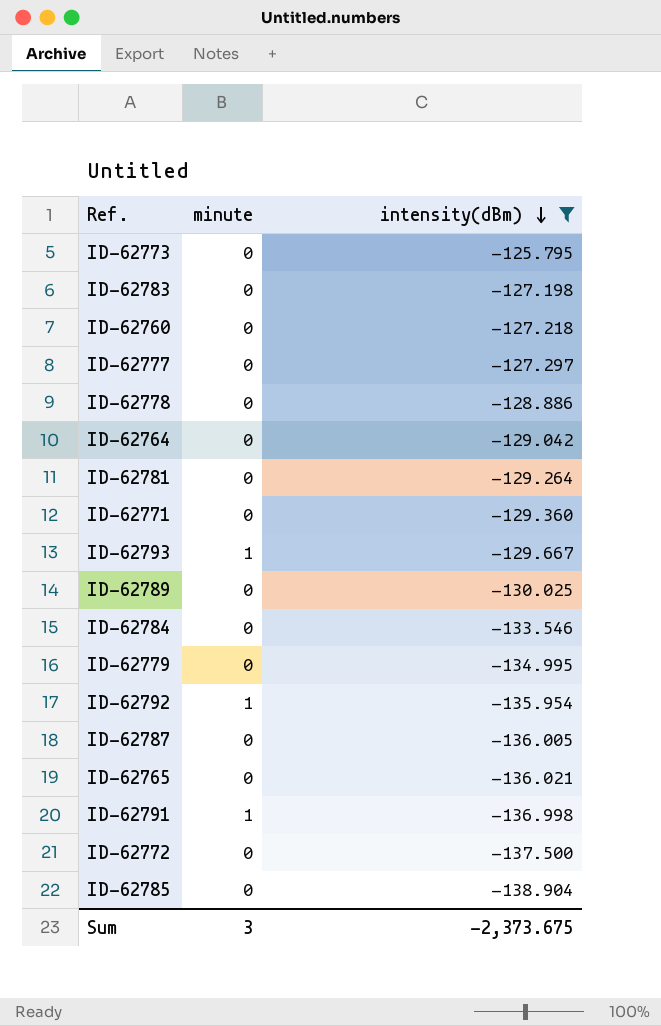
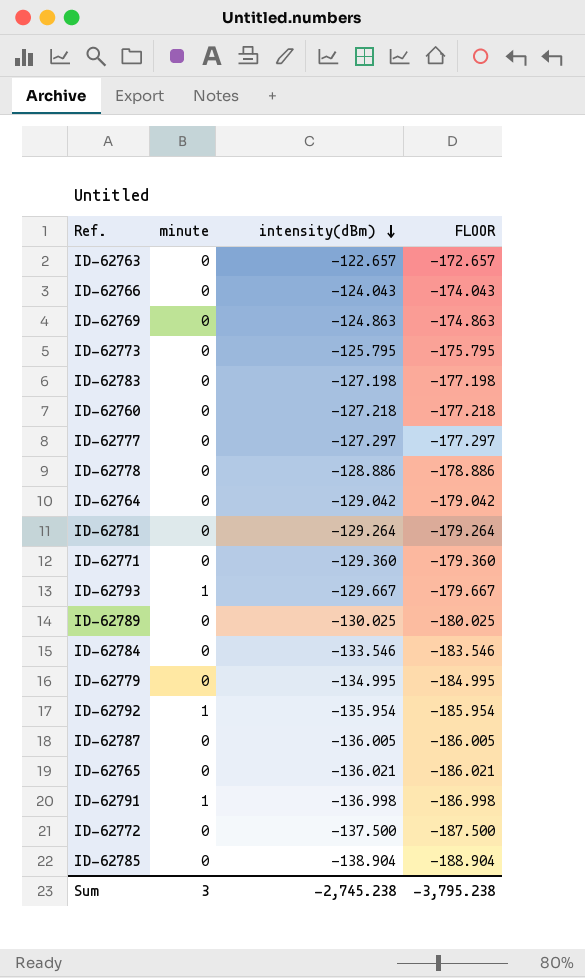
filter: intensity(dBm) <= -125.795 -> none
column FLOOR | formula: none -> [intensity(dBm)] - 50
Sum | intensity(dBm): -2,373.675 -> -2,745.238

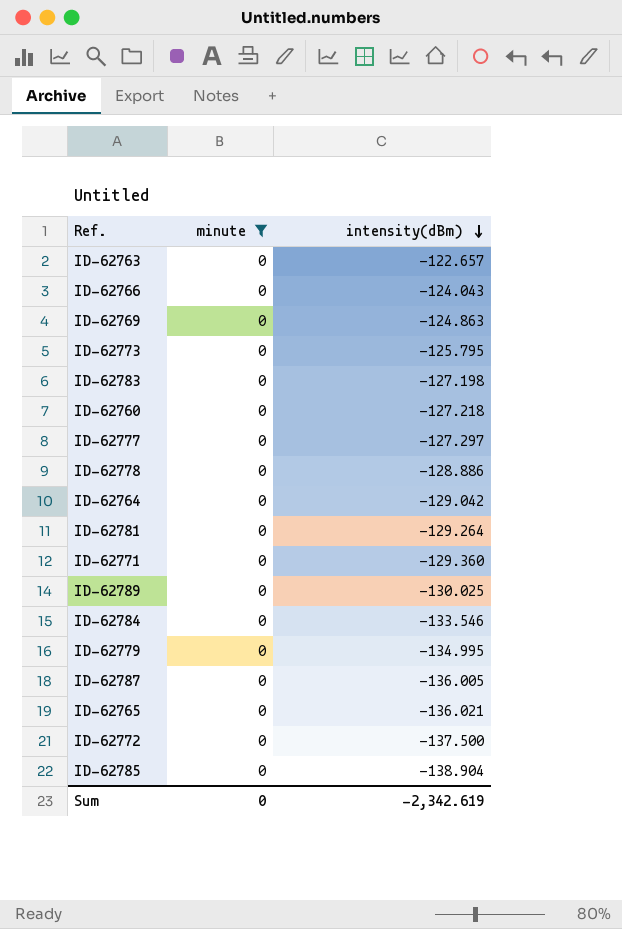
filter: none -> minute = 0
column FLOOR | formula: [intensity(dBm)] - 50 -> none
Sum | minute: 3 -> 0
Sum | intensity(dBm): -2,745.238 -> -2,342.619

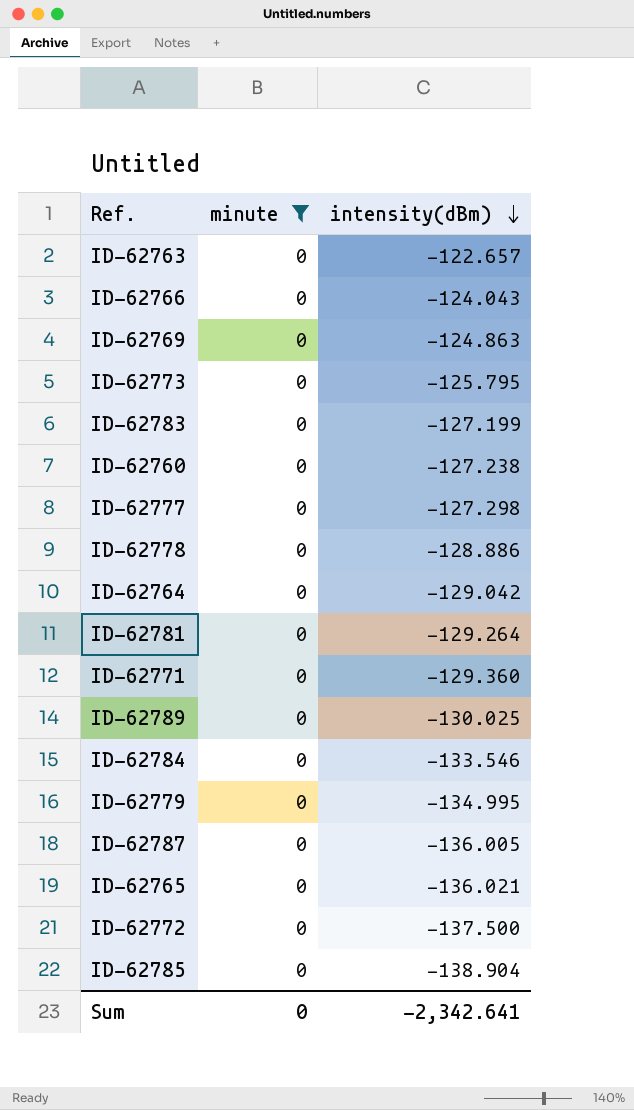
ID-62783 | intensity(dBm): -127.198 -> -127.199
ID-62760 | intensity(dBm): -127.218 -> -127.238
ID-62777 | intensity(dBm): -127.297 -> -127.298
Sum | intensity(dBm): -2,342.619 -> -2,342.641

